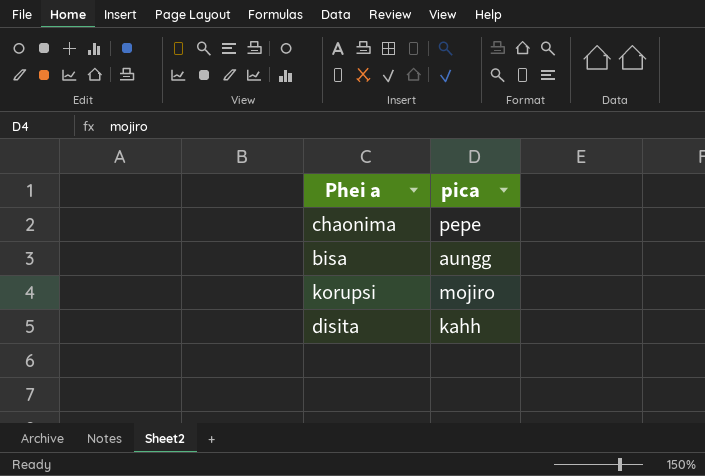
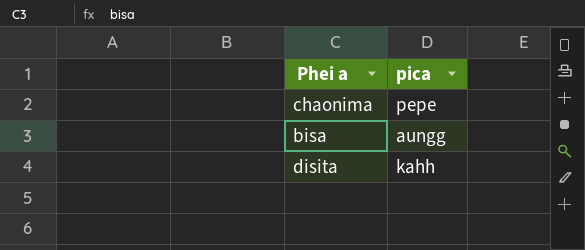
row korupsi: mojiro -> none

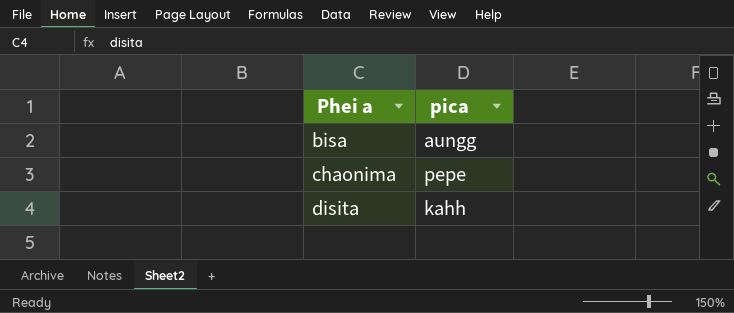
row order: none -> Phei a ascending

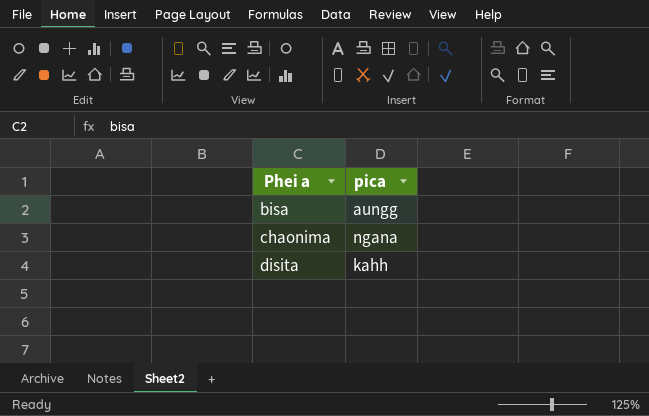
chaonima | pica: pepe -> ngana

